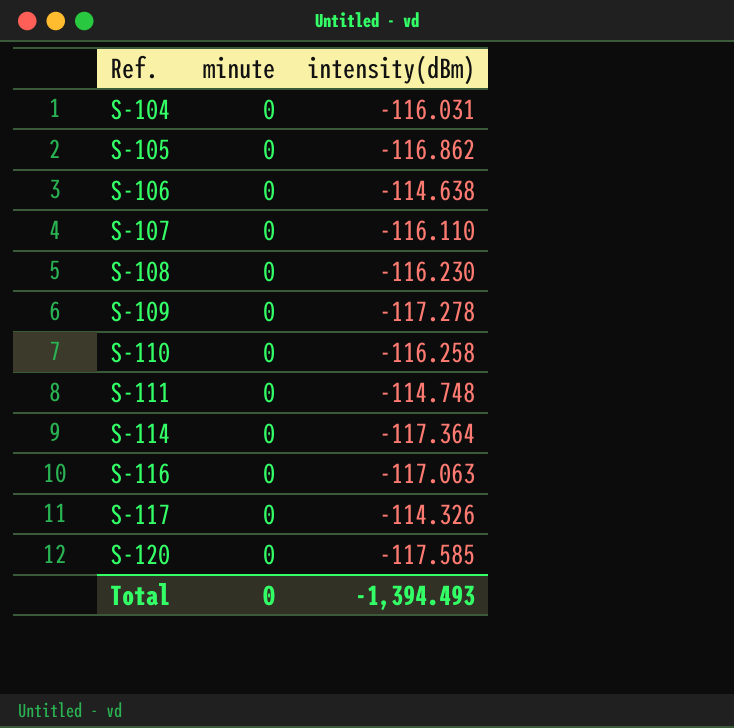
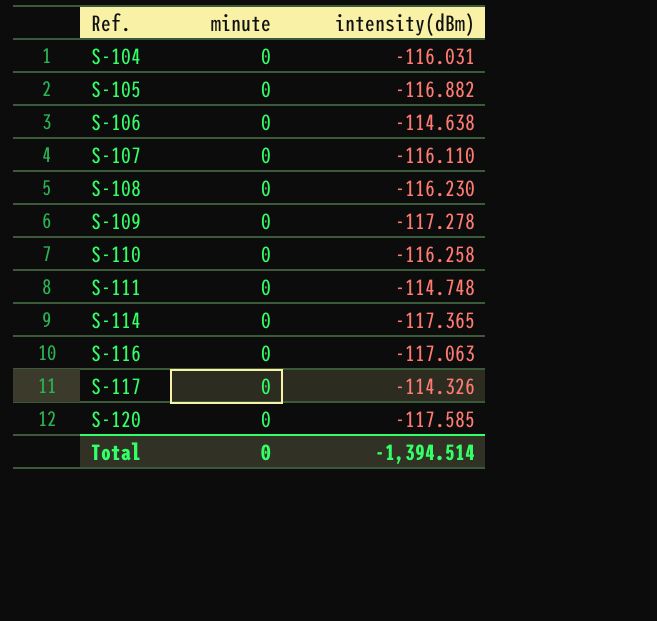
S-105 | intensity(dBm): -116.862 -> -116.882
S-114 | intensity(dBm): -117.364 -> -117.365
Total | intensity(dBm): -1,394.493 -> -1,394.514

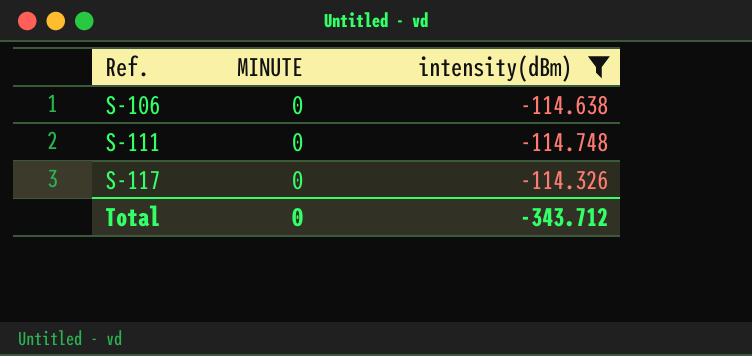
filter: none -> intensity(dBm) >= -114.748
column name: minute -> MINUTE
Total | intensity(dBm): -1,394.514 -> -343.712

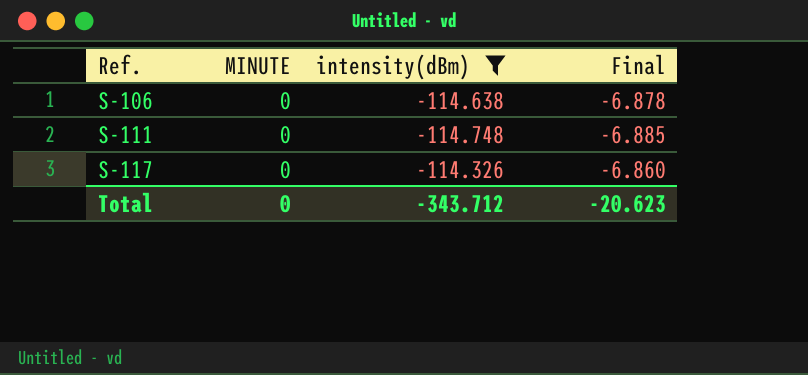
column Final | formula: none -> [intensity(dBm)] * 0.06

